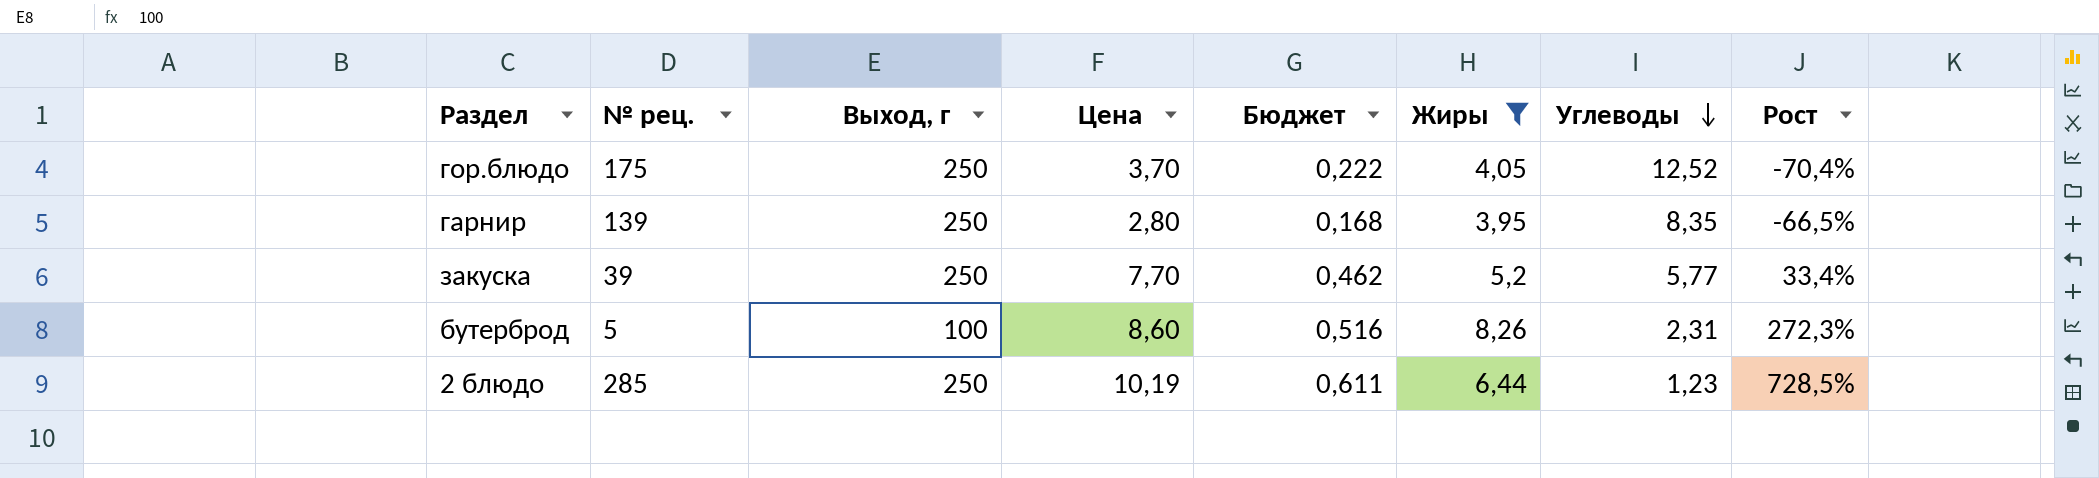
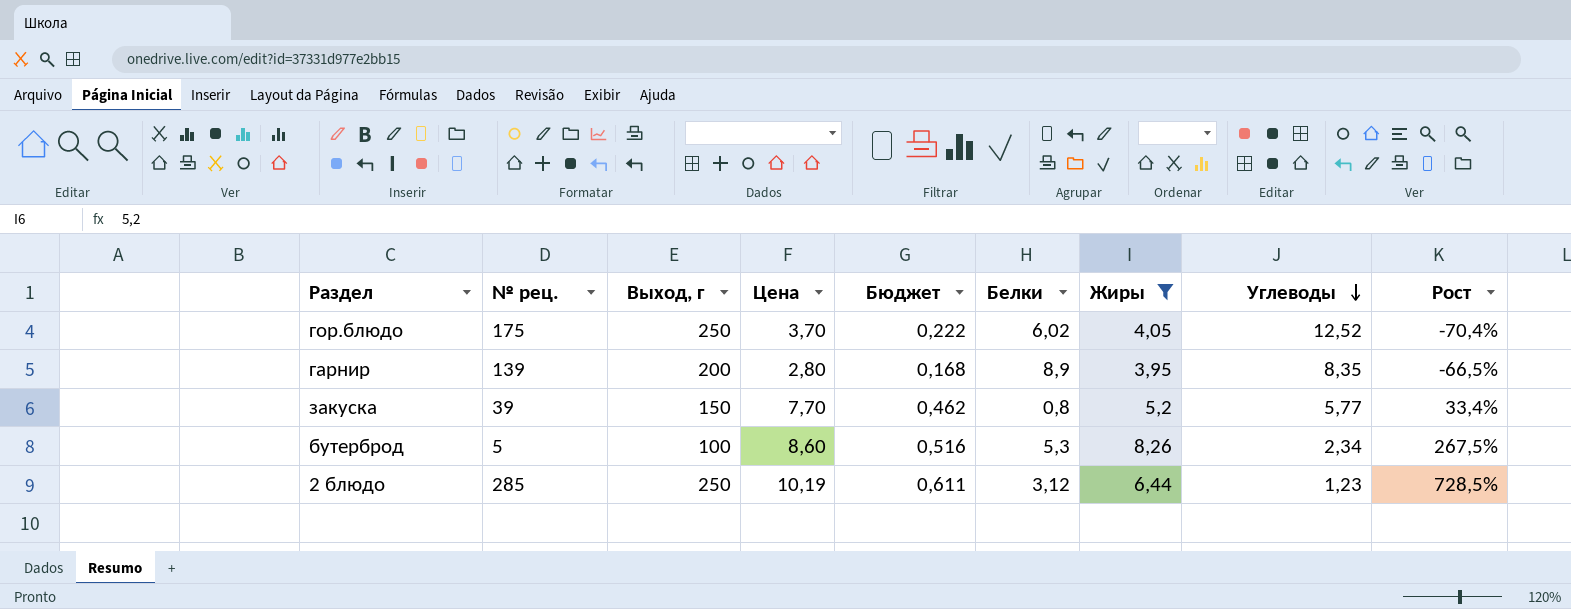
column Белки | position: none -> 6
гарнир | Выход, г: 250 -> 200
закуска | Выход, г: 250 -> 150
бутерброд | Углеводы: 2,31 -> 2,34
бутерброд | Рост: 272,3% -> 267,5%

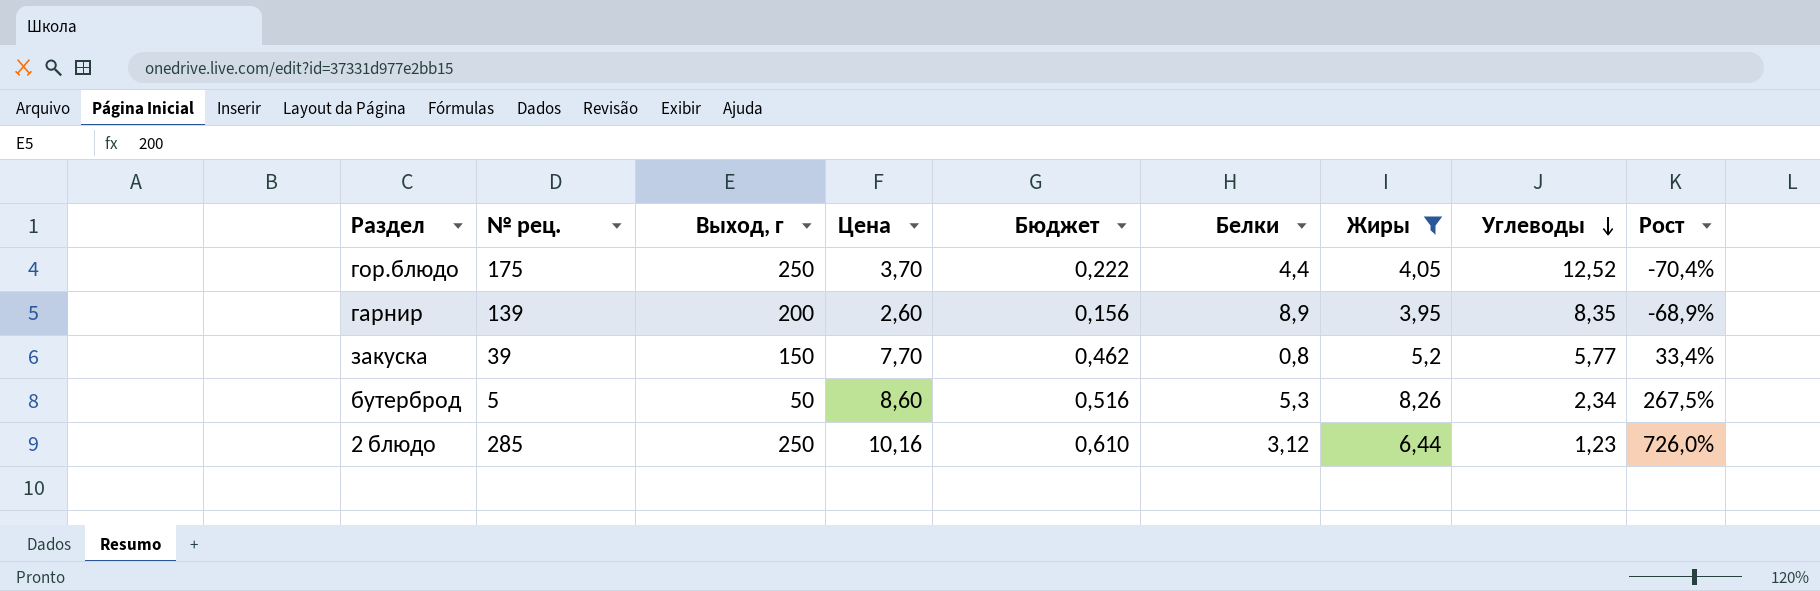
гор.блюдо | Белки: 6,02 -> 4,4
гарнир | Цена: 2,80 -> 2,60
гарнир | Бюджет: 0,168 -> 0,156
гарнир | Рост: -66,5% -> -68,9%
бутерброд | Выход, г: 100 -> 50
2 блюдо | Цена: 10,19 -> 10,16
2 блюдо | Бюджет: 0,611 -> 0,610
2 блюдо | Рост: 728,5% -> 726,0%

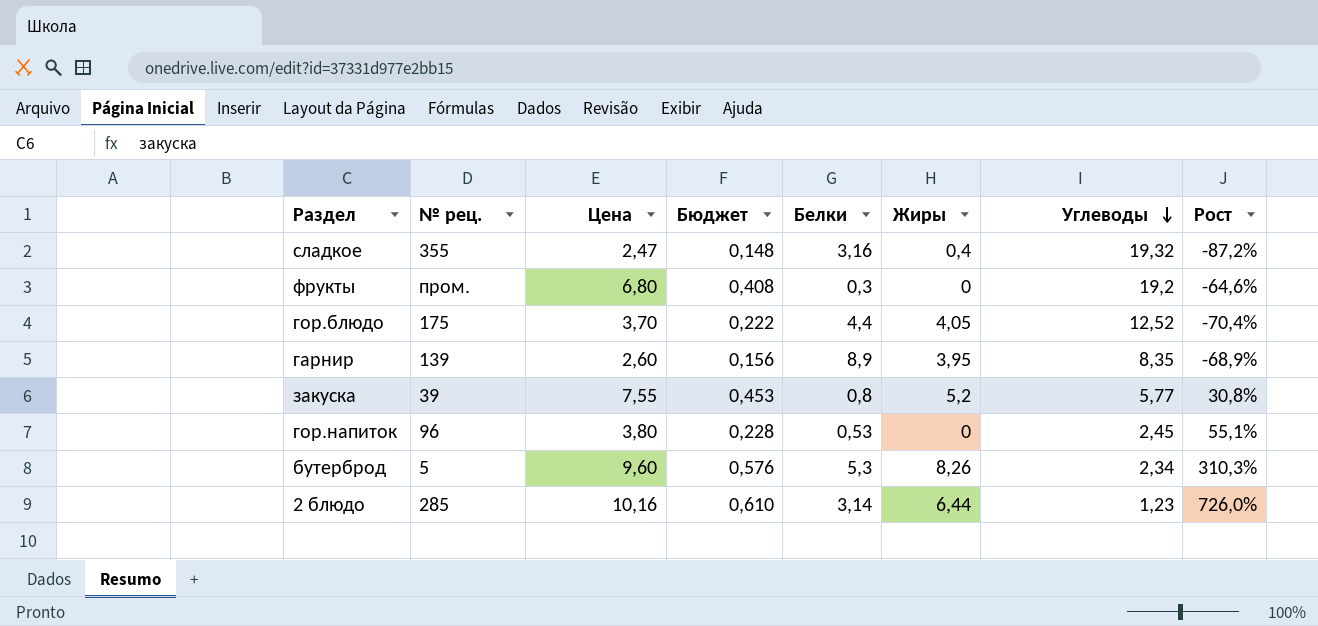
filter: Жиры >= 3,95 -> none
column Выход, г | position: 3 -> none
закуска | Цена: 7,70 -> 7,55
закуска | Бюджет: 0,462 -> 0,453
закуска | Рост: 33,4% -> 30,8%
бутерброд | Цена: 8,60 -> 9,60
бутерброд | Бюджет: 0,516 -> 0,576
бутерброд | Рост: 267,5% -> 310,3%
2 блюдо | Белки: 3,12 -> 3,14

